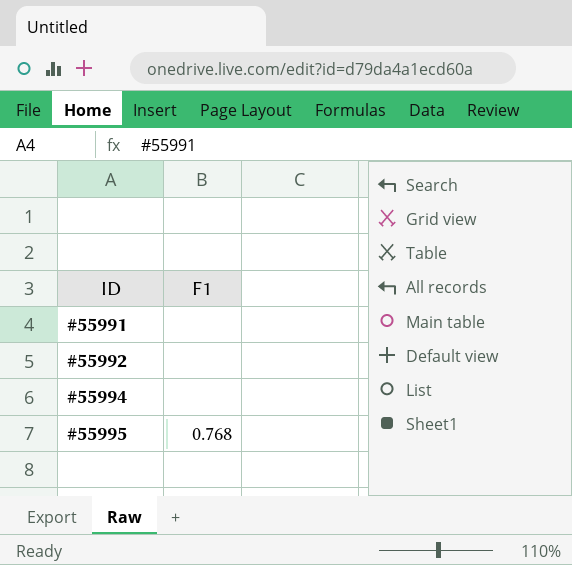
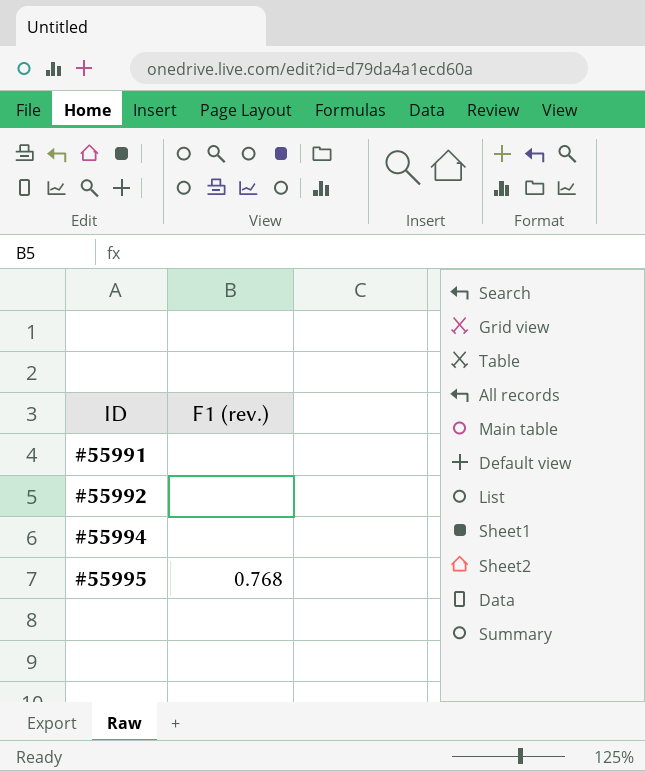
column name: F1 -> F1 (rev.)

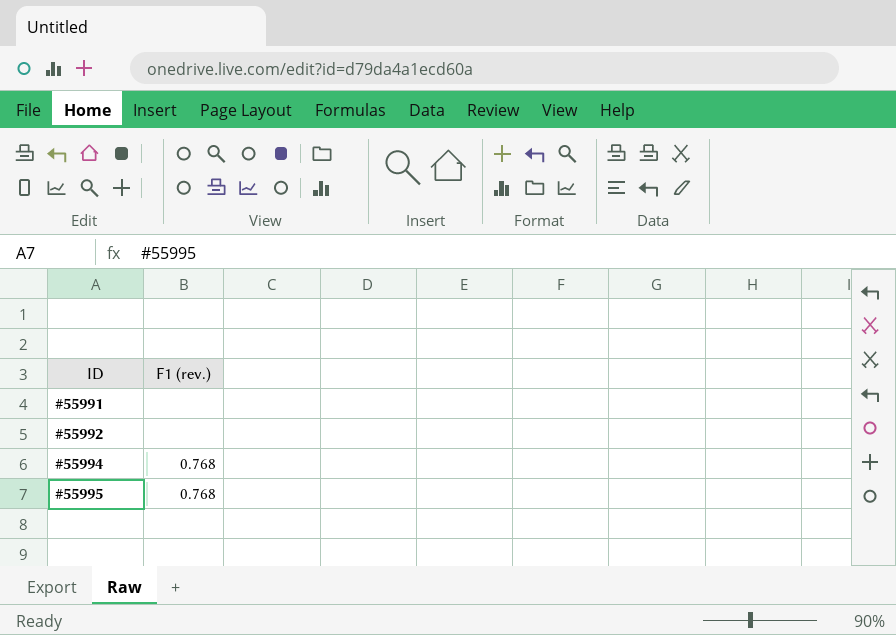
#55994 | F1 (rev.): none -> 0.768

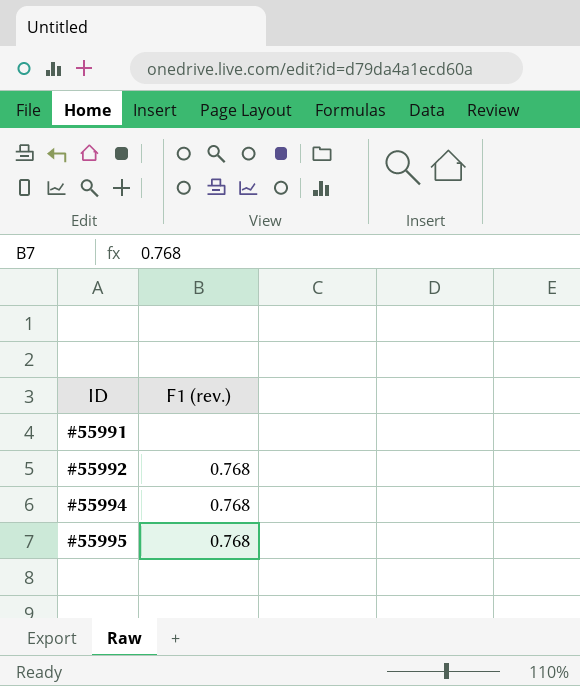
#55992 | F1 (rev.): none -> 0.768

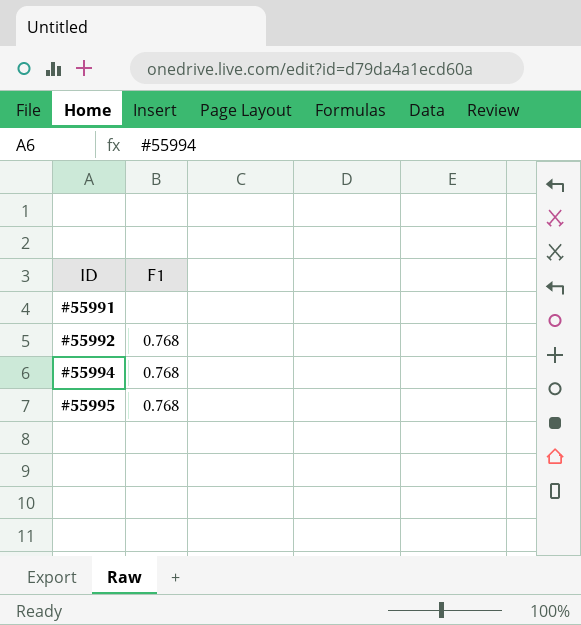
column name: F1 (rev.) -> F1

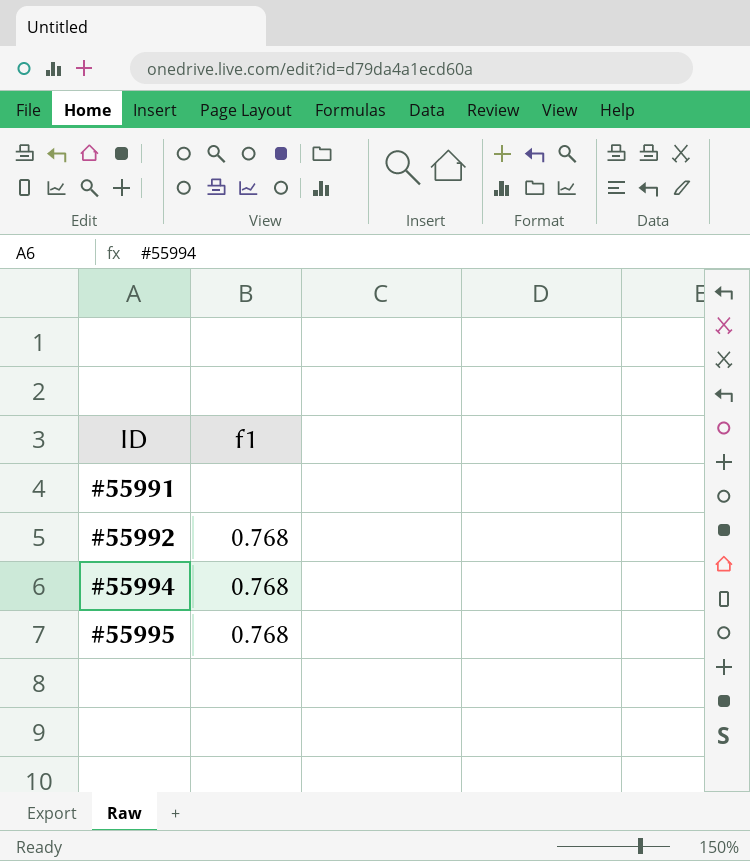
column name: F1 -> f1

